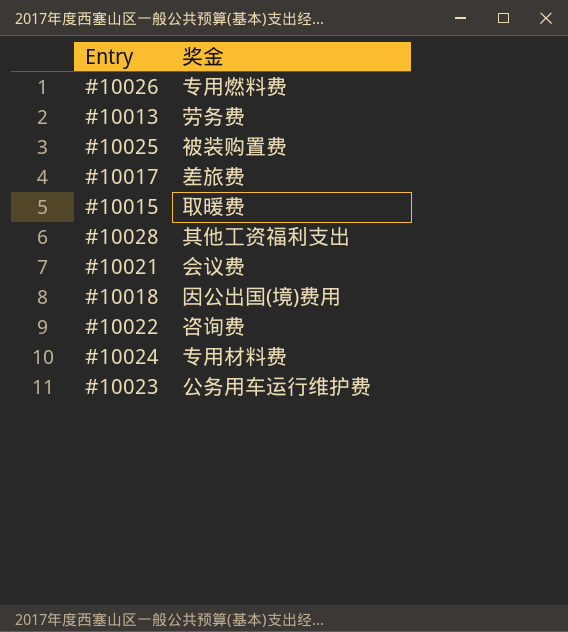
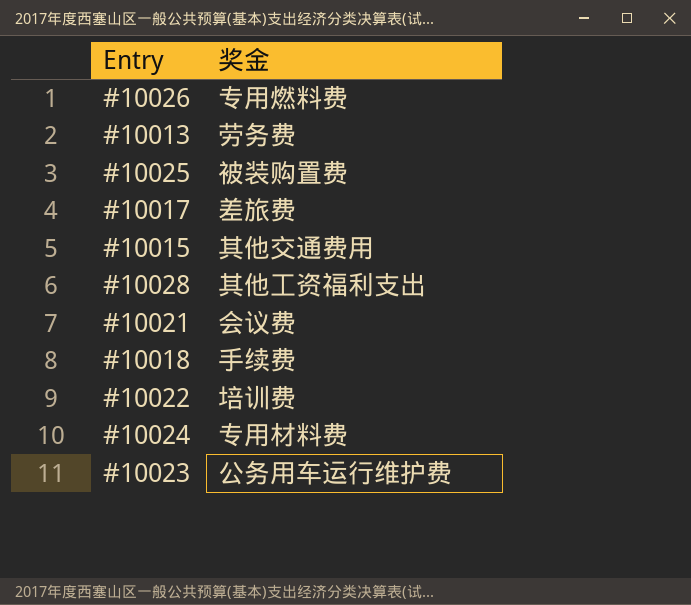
#10015 | 奖金: 取暖费 -> 其他交通费用
#10018 | 奖金: 因公出国(境)费用 -> 手续费
#10022 | 奖金: 咨询费 -> 培训费

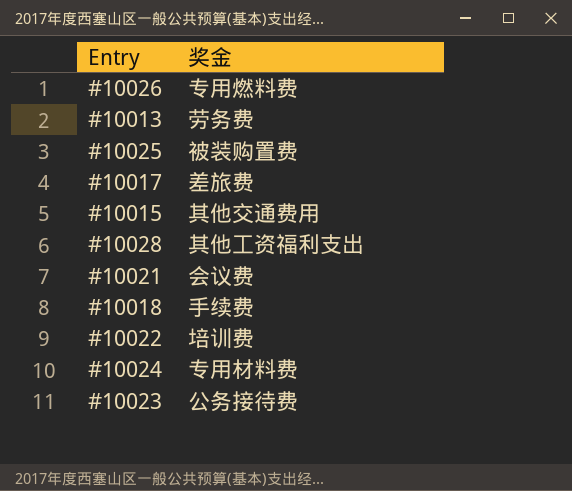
#10023 | 奖金: 公务用车运行维护费 -> 公务接待费

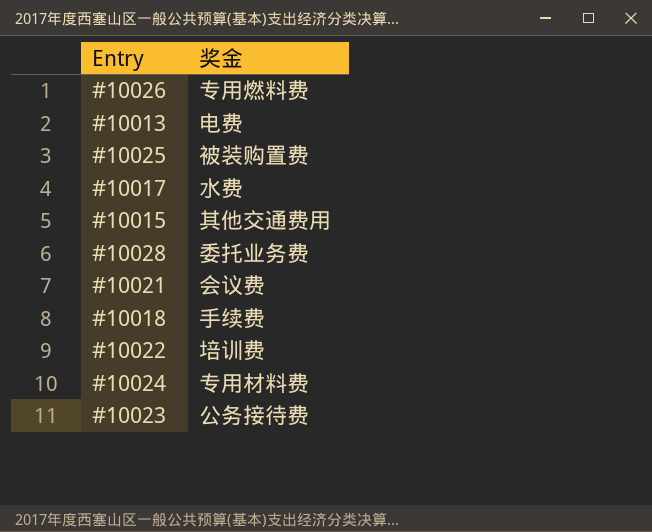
#10013 | 奖金: 劳务费 -> 电费
#10017 | 奖金: 差旅费 -> 水费
#10028 | 奖金: 其他工资福利支出 -> 委托业务费

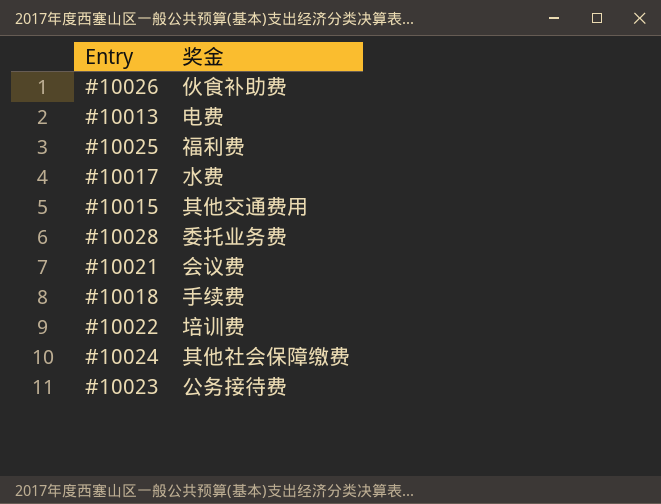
#10026 | 奖金: 专用燃料费 -> 伙食补助费
#10025 | 奖金: 被装购置费 -> 福利费
#10024 | 奖金: 专用材料费 -> 其他社会保障缴费

